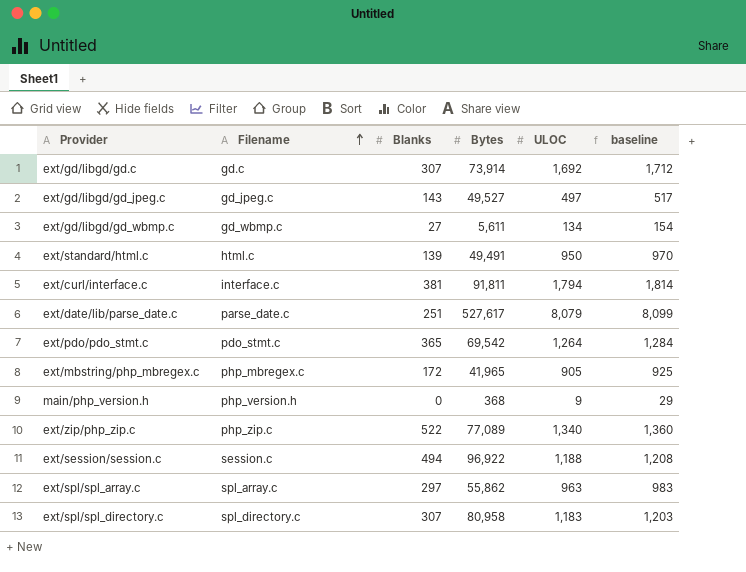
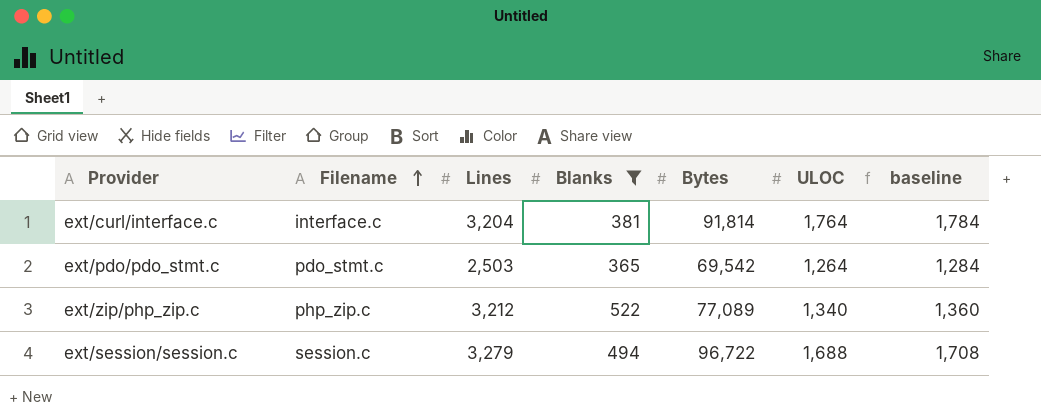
filter: none -> Blanks >= 365
column Lines | position: none -> 3
ext/curl/interface.c | Bytes: 91,811 -> 91,814
ext/curl/interface.c | ULOC: 1,794 -> 1,764
ext/curl/interface.c | baseline: 1,814 -> 1,784
ext/session/session.c | Bytes: 96,922 -> 96,722
ext/session/session.c | ULOC: 1,188 -> 1,688
ext/session/session.c | baseline: 1,208 -> 1,708

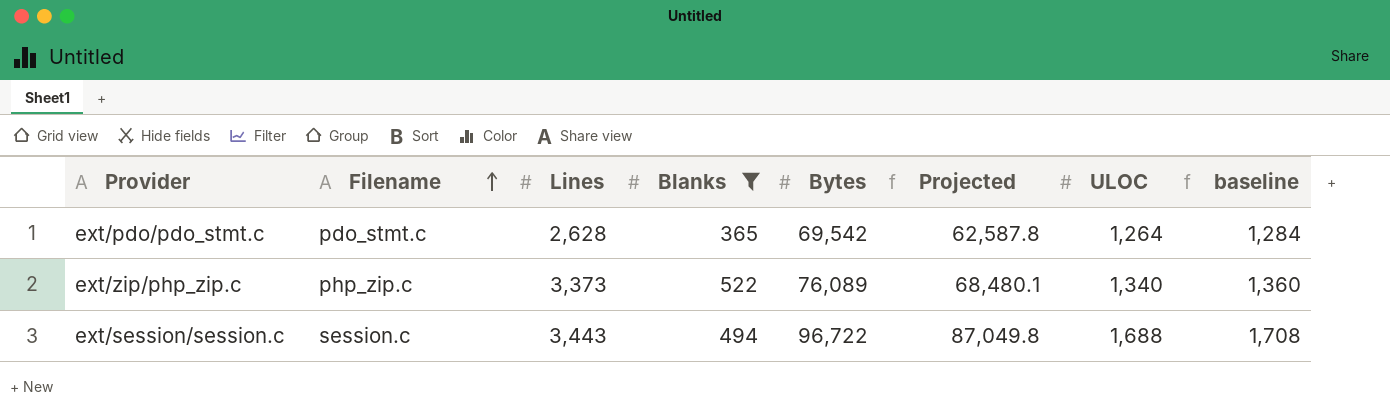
column Projected | formula: none -> [Bytes] * 0.9
row ext/curl/interface.c: interface.c | 3,204 | 381 | 91,814 | 1,764 | 1,784 -> none
ext/pdo/pdo_stmt.c | Lines: 2,503 -> 2,628
ext/zip/php_zip.c | Lines: 3,212 -> 3,373
ext/zip/php_zip.c | Bytes: 77,089 -> 76,089
ext/session/session.c | Lines: 3,279 -> 3,443

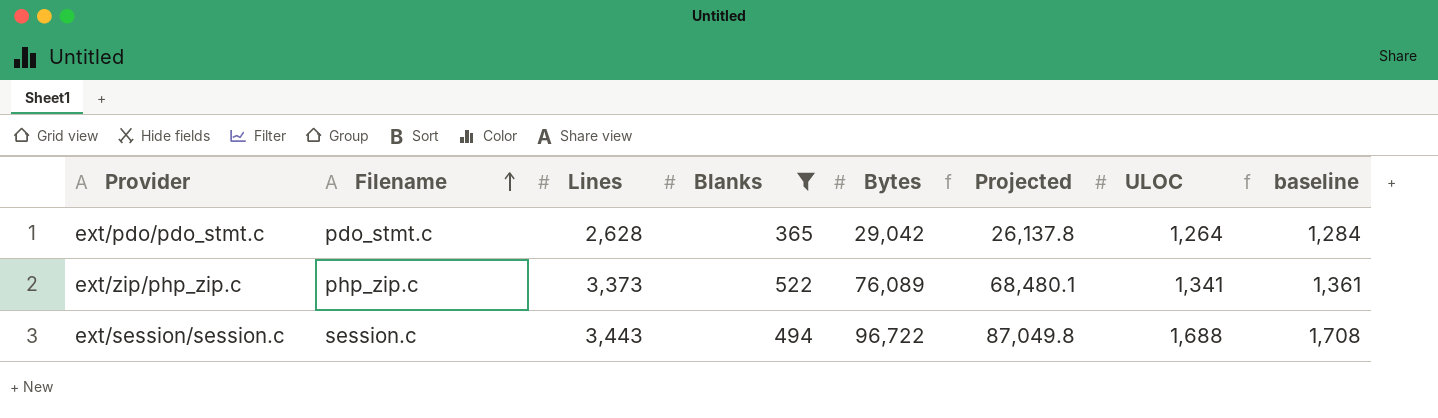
ext/pdo/pdo_stmt.c | Bytes: 69,542 -> 29,042
ext/pdo/pdo_stmt.c | Projected: 62,587.8 -> 26,137.8
ext/zip/php_zip.c | ULOC: 1,340 -> 1,341
ext/zip/php_zip.c | baseline: 1,360 -> 1,361

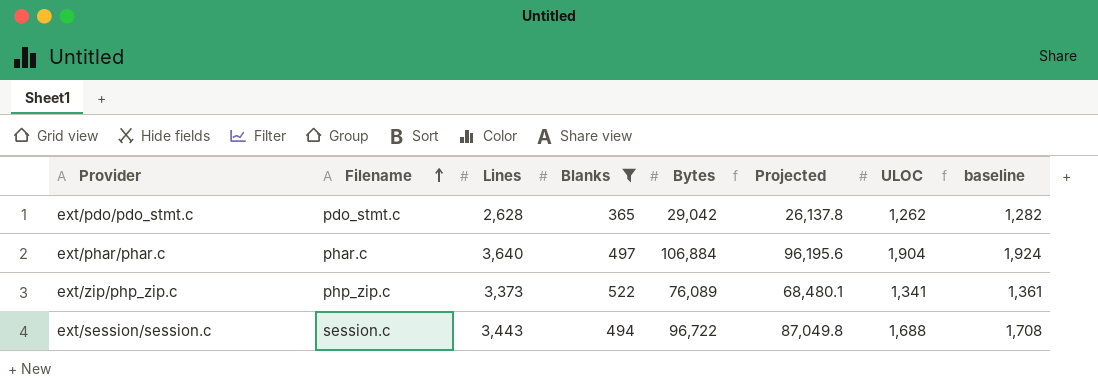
ext/pdo/pdo_stmt.c | ULOC: 1,264 -> 1,262
ext/pdo/pdo_stmt.c | baseline: 1,284 -> 1,282
row ext/phar/phar.c: none -> phar.c | 3,640 | 497 | 106,884 | 96,195.6 | 1,904 | 1,924

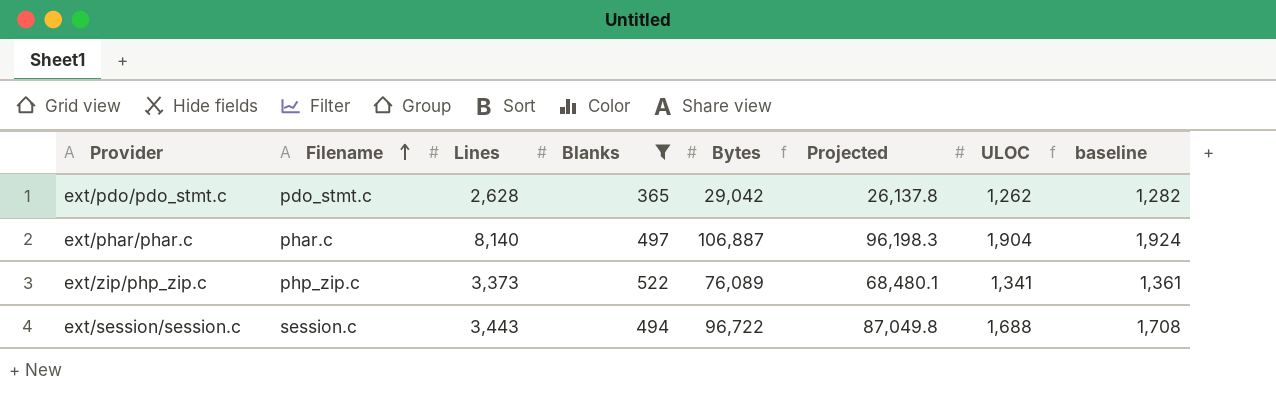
ext/phar/phar.c | Lines: 3,640 -> 8,140
ext/phar/phar.c | Bytes: 106,884 -> 106,887
ext/phar/phar.c | Projected: 96,195.6 -> 96,198.3

